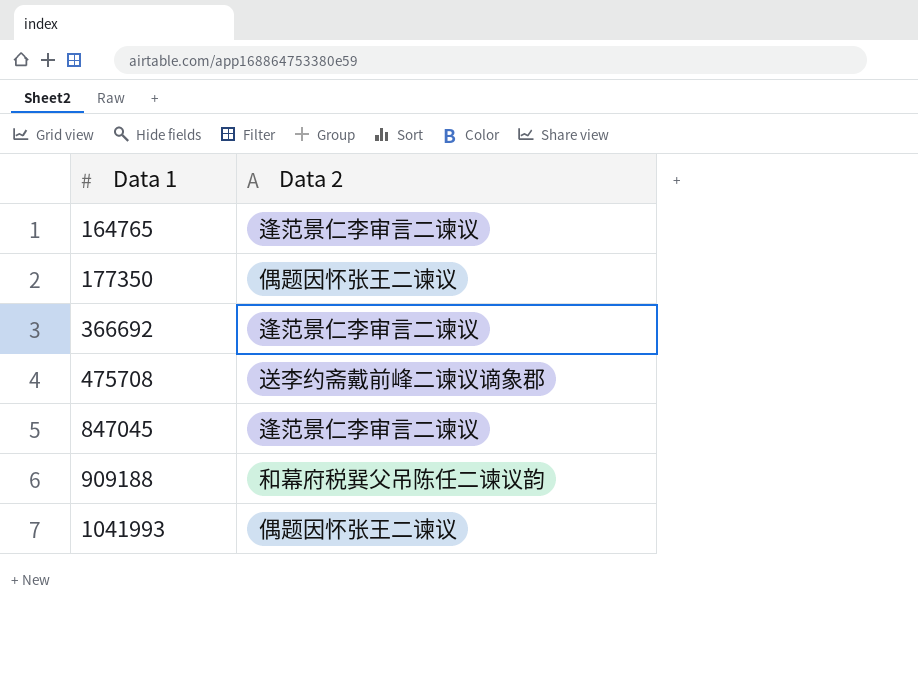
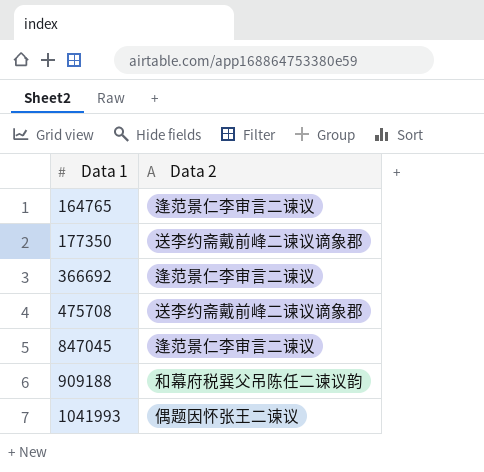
177350 | Data 2: 偶题因怀张王二谏议 -> 送李约斋戴前峰二谏议谪象郡

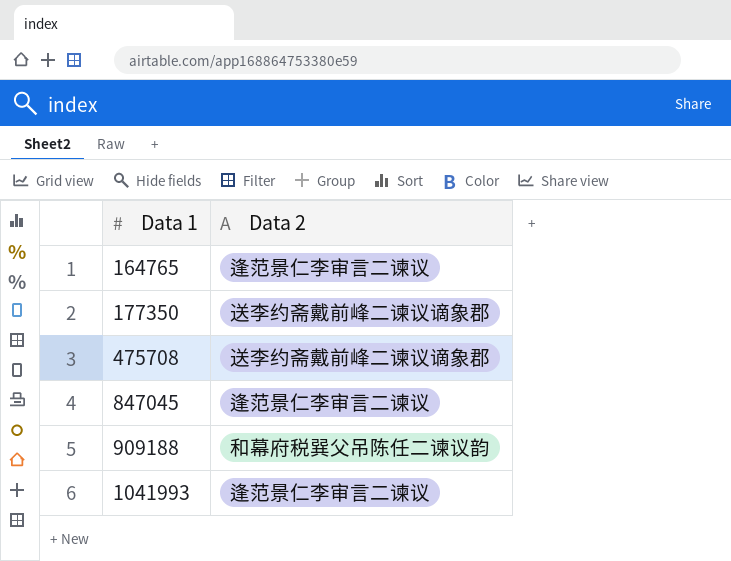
row 366692: 逢范景仁李审言二谏议 -> none
1041993 | Data 2: 偶题因怀张王二谏议 -> 逢范景仁李审言二谏议

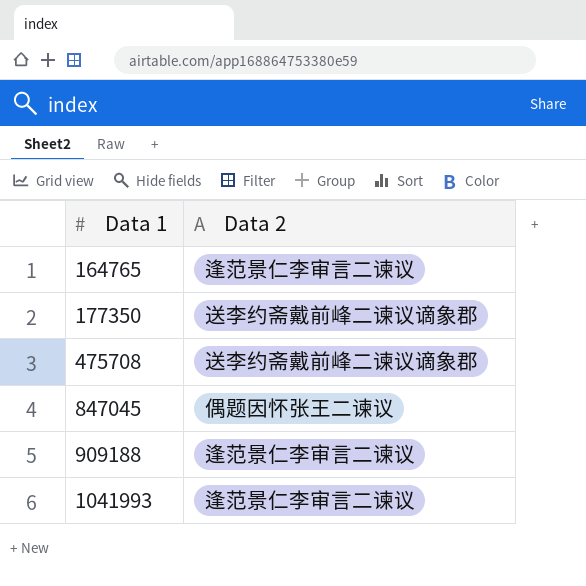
847045 | Data 2: 逢范景仁李审言二谏议 -> 偶题因怀张王二谏议
909188 | Data 2: 和幕府税巽父吊陈任二谏议韵 -> 逢范景仁李审言二谏议

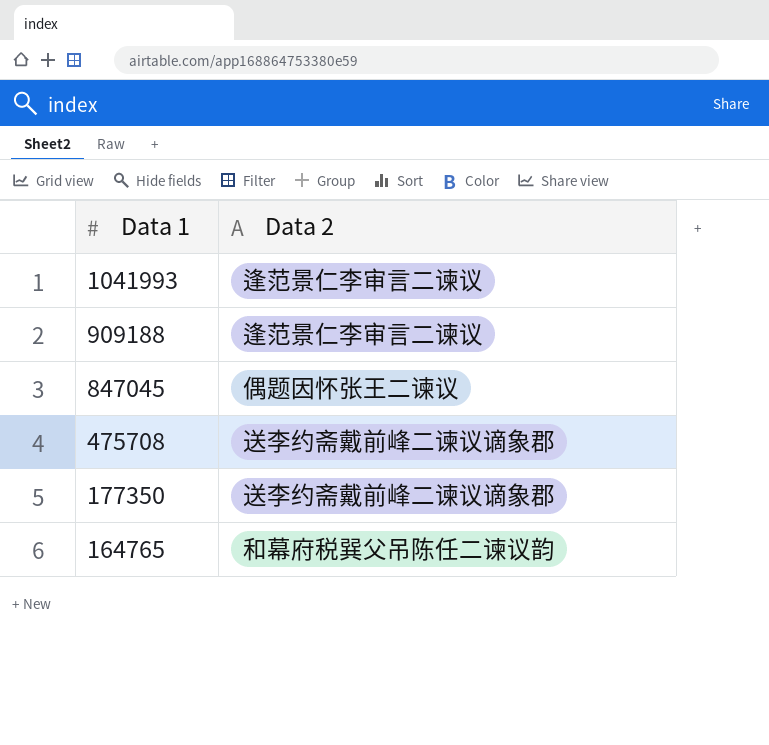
row order: Data 1 ascending -> Data 1 descending
164765 | Data 2: 逢范景仁李审言二谏议 -> 和幕府税巽父吊陈任二谏议韵

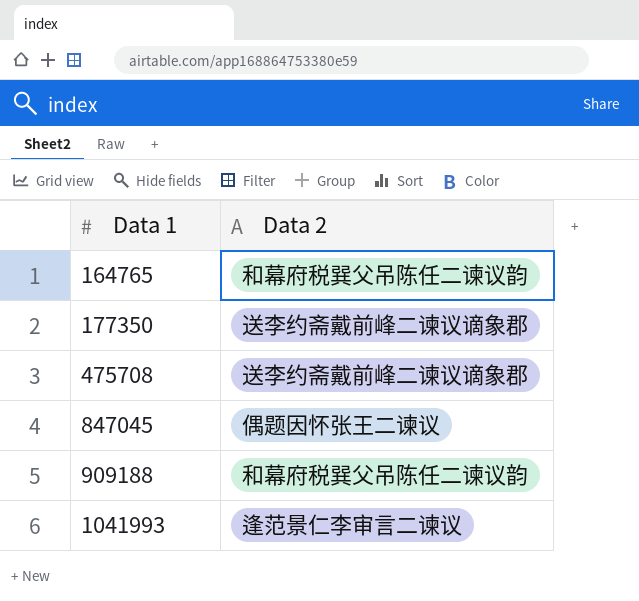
row order: Data 1 descending -> Data 1 ascending
909188 | Data 2: 逢范景仁李审言二谏议 -> 和幕府税巽父吊陈任二谏议韵

